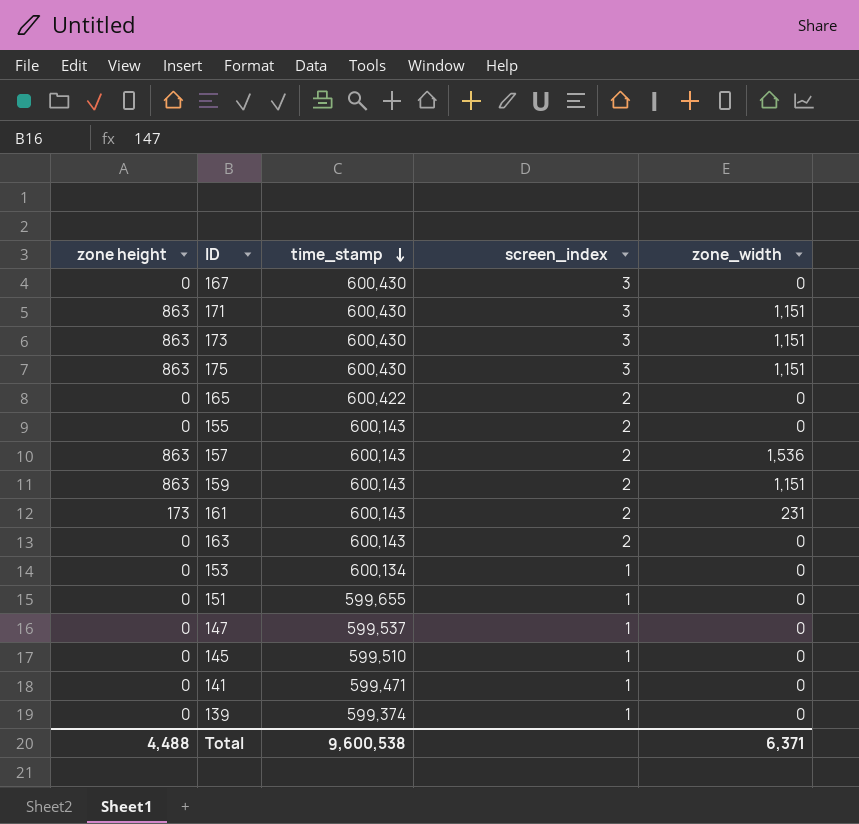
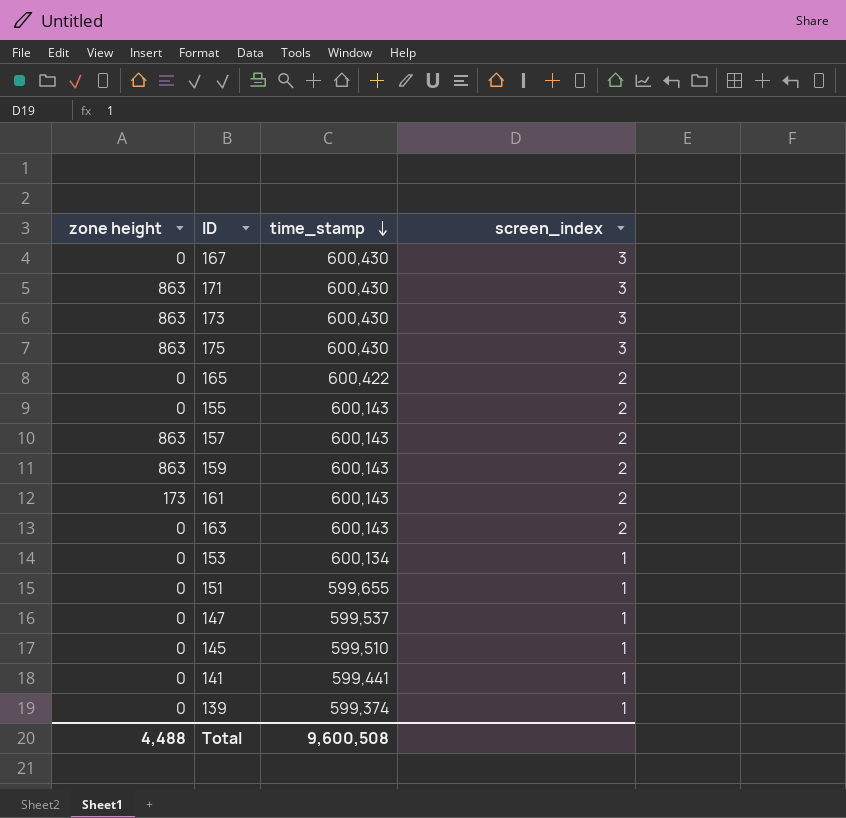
column zone_width | position: 5 -> none
141 | time_stamp: 599,471 -> 599,441
Total | time_stamp: 9,600,538 -> 9,600,508

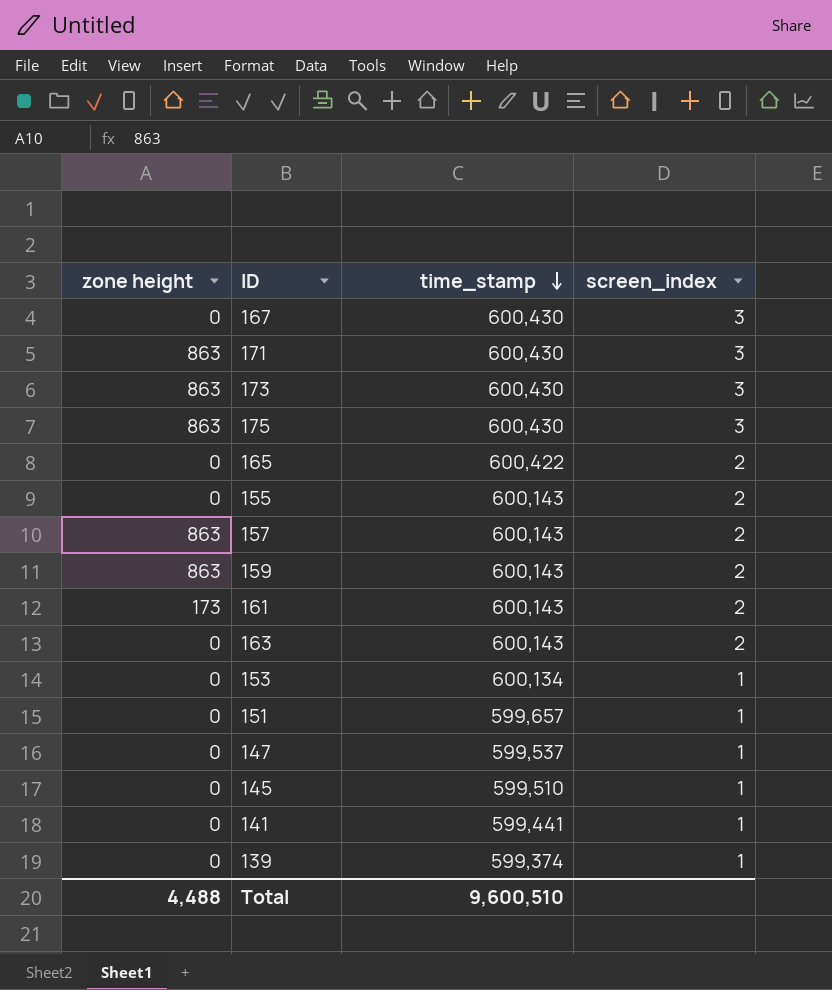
151 | time_stamp: 599,655 -> 599,657
Total | time_stamp: 9,600,508 -> 9,600,510

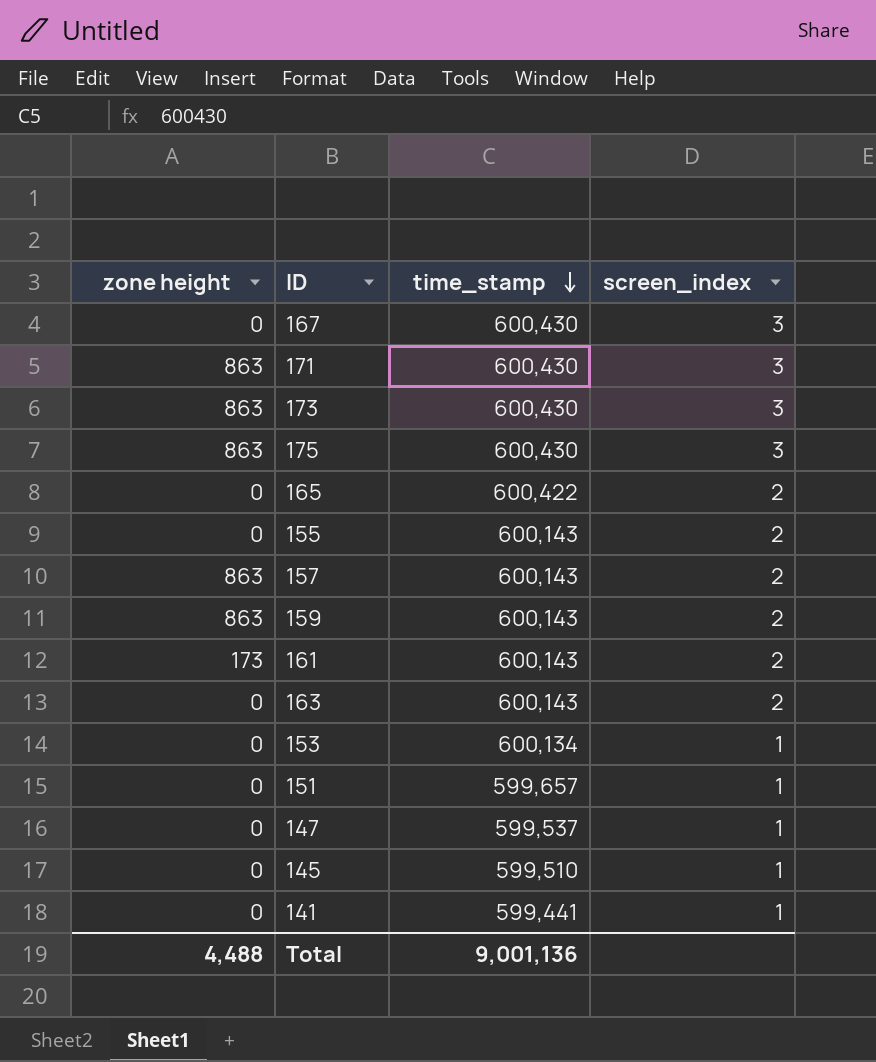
row 139: 0 | 599,374 | 1 -> none
Total | time_stamp: 9,600,510 -> 9,001,136

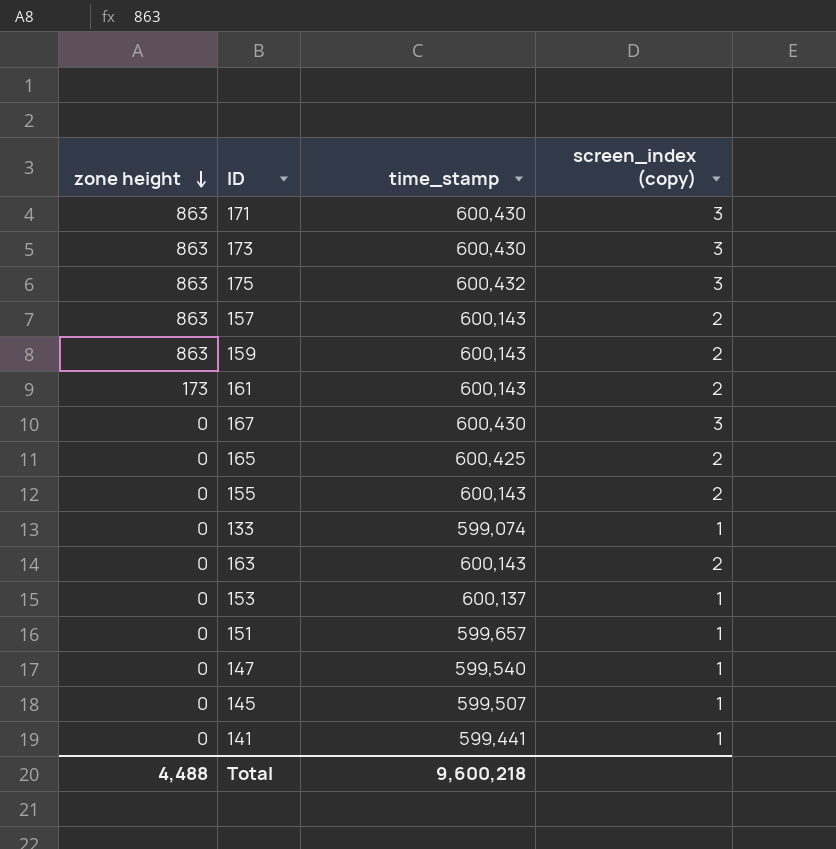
row order: time_stamp descending -> zone height descending
column name: screen_index -> screen_index (copy)
175 | time_stamp: 600,430 -> 600,432
165 | time_stamp: 600,422 -> 600,425
row 133: none -> 0 | 599,074 | 1
153 | time_stamp: 600,134 -> 600,137
147 | time_stamp: 599,537 -> 599,540
145 | time_stamp: 599,510 -> 599,507
Total | time_stamp: 9,001,136 -> 9,600,218

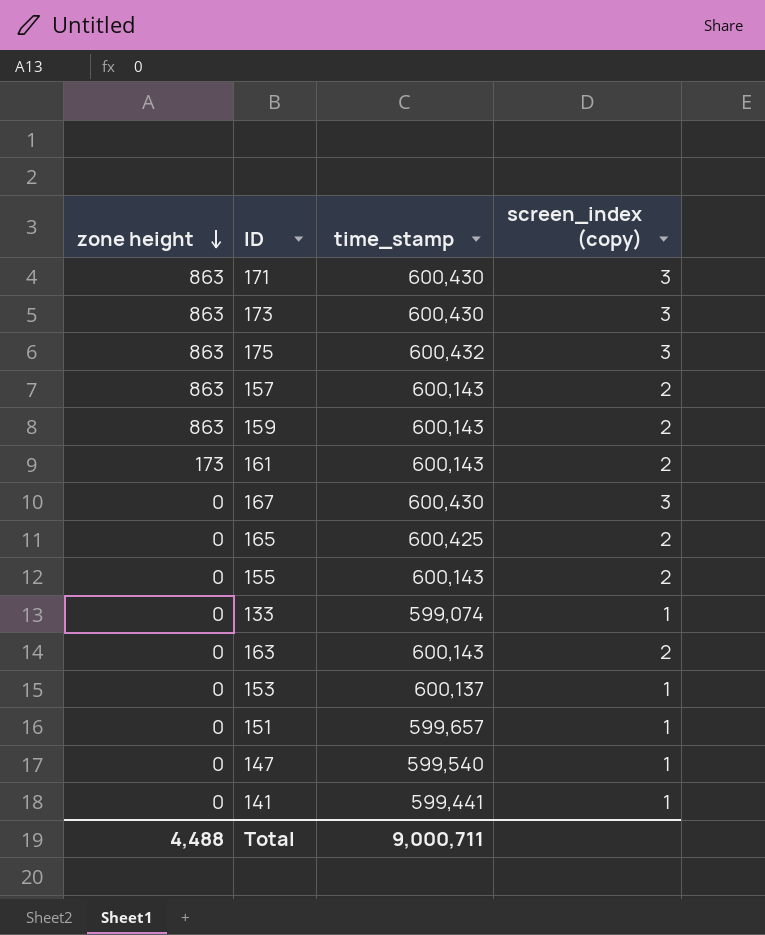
row 145: 0 | 599,507 | 1 -> none
Total | time_stamp: 9,600,218 -> 9,000,711

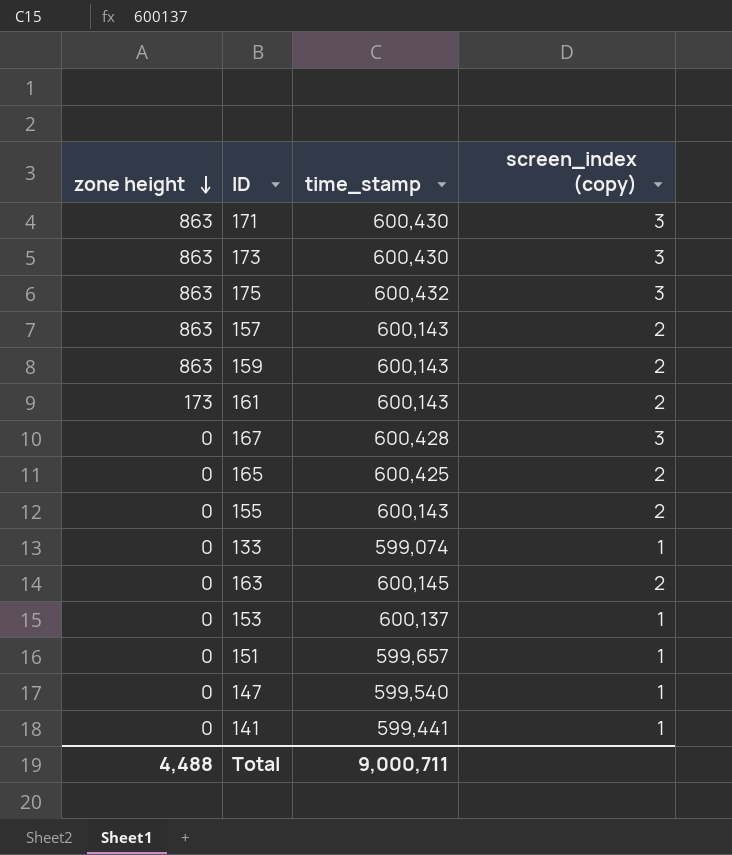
167 | time_stamp: 600,430 -> 600,428
163 | time_stamp: 600,143 -> 600,145

